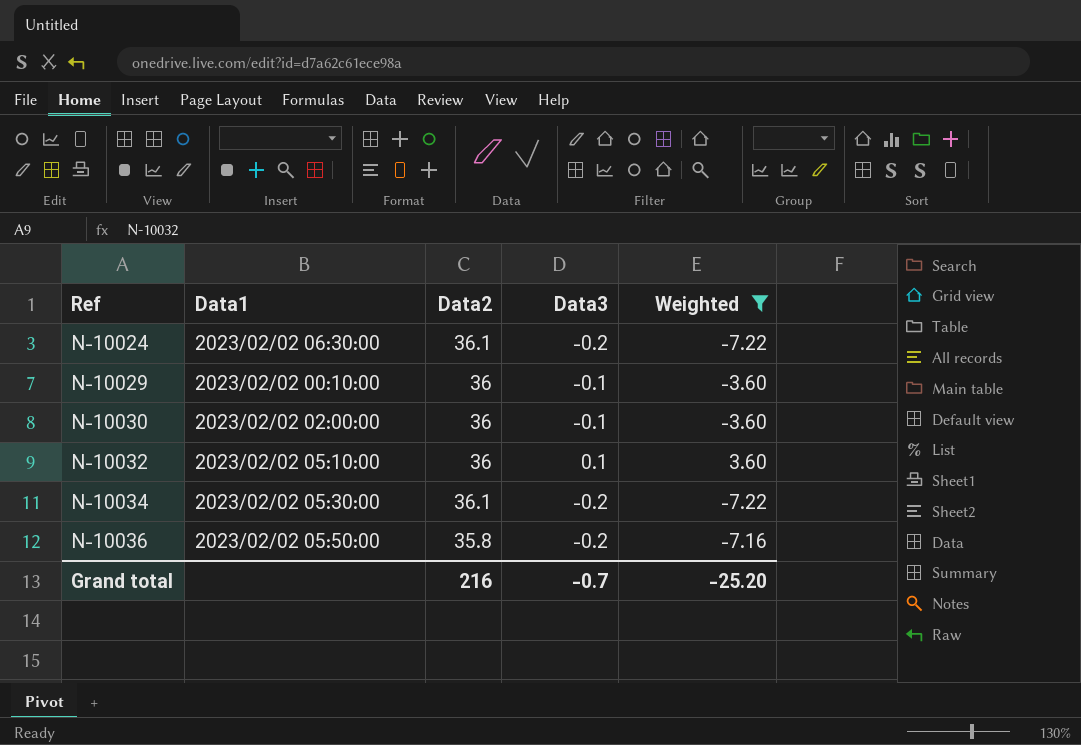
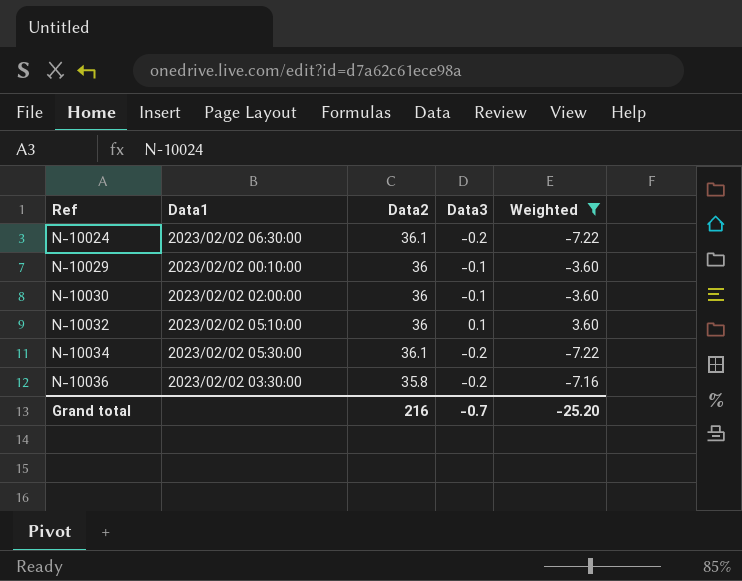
N-10036 | Data1: 2023/02/02 05:50:00 -> 2023/02/02 03:30:00

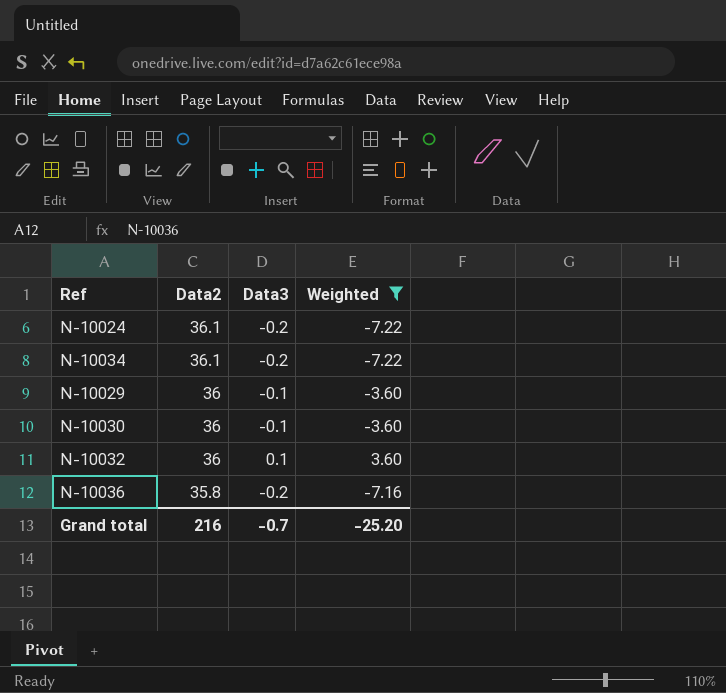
row order: Ref ascending -> Data2 descending
column Data1 | position: 2 -> none

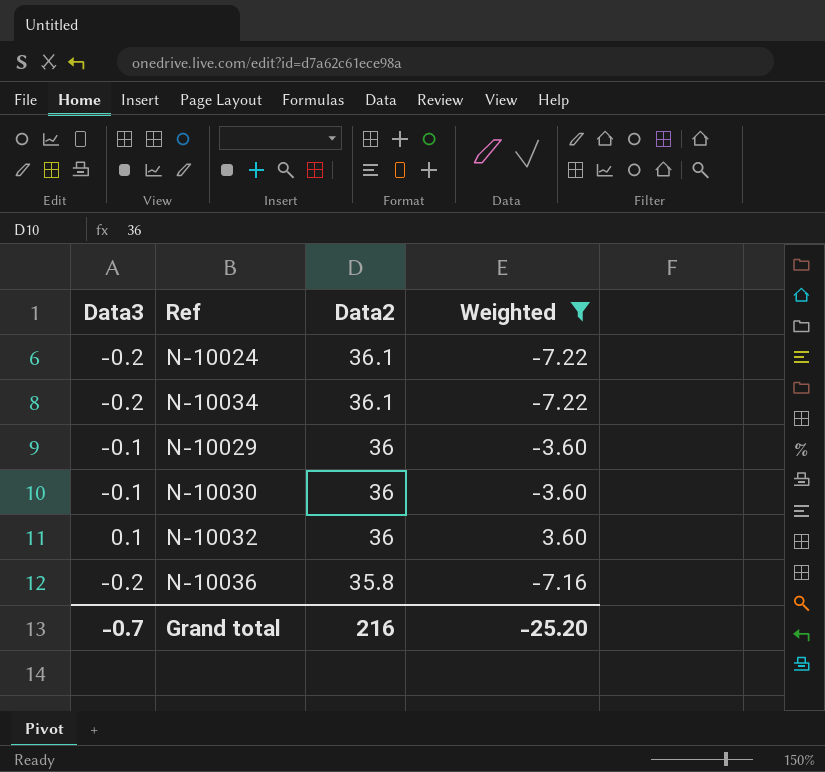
column Data3 | position: 3 -> 1

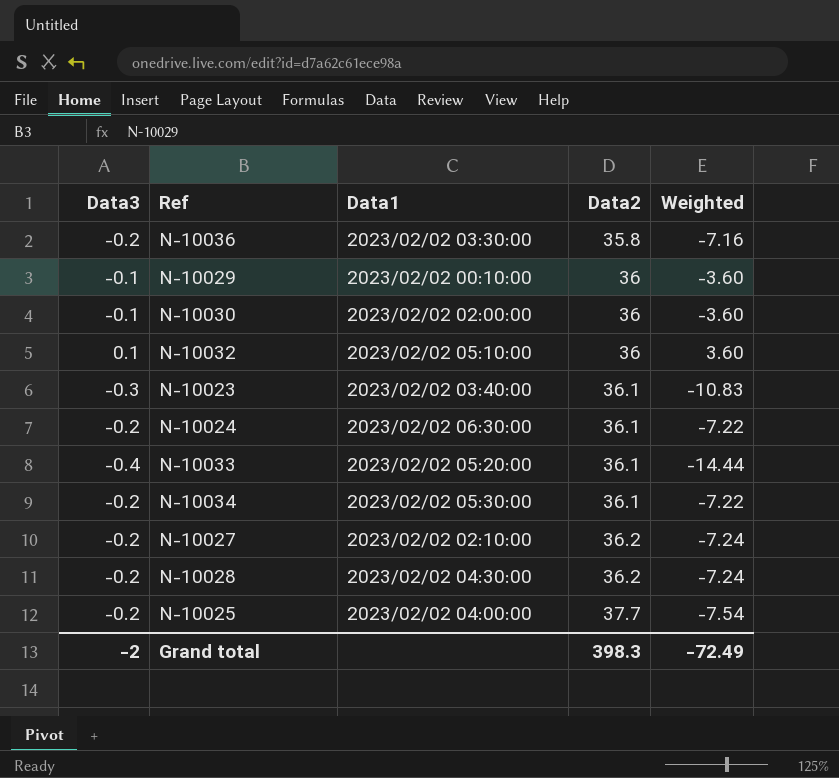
filter: Weighted >= -7.22 -> none
row order: Data2 descending -> Data2 ascending
column Data1 | position: none -> 3
Grand total | Data3: -0.7 -> -2
Grand total | Data2: 216 -> 398.3
Grand total | Weighted: -25.20 -> -72.49

